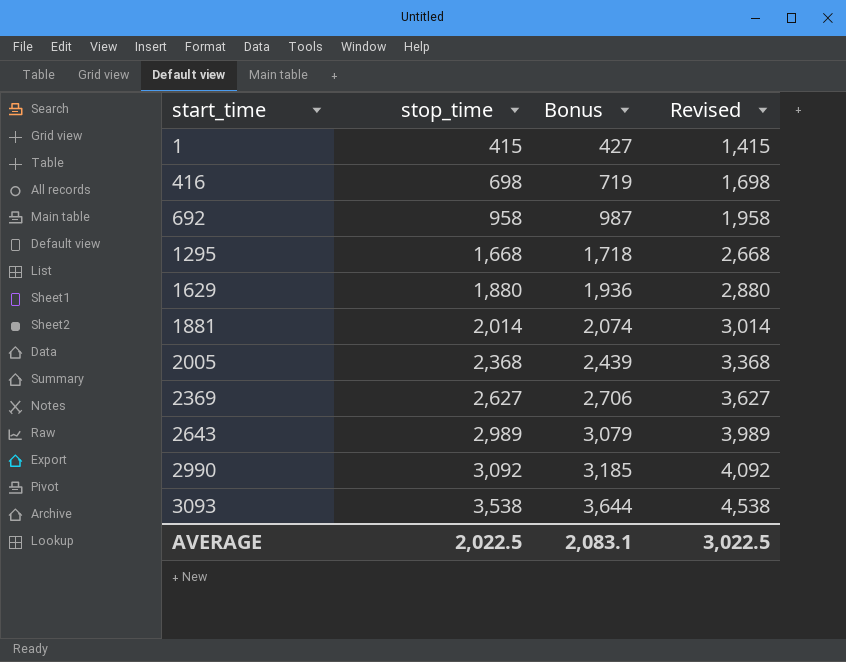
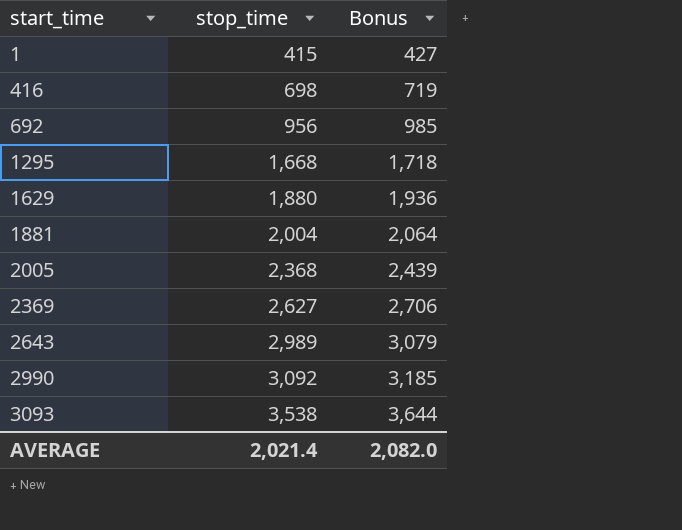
column Revised | formula: [stop_time] + 1000 -> none
692 | stop_time: 958 -> 956
692 | Bonus: 987 -> 985
1881 | stop_time: 2,014 -> 2,004
1881 | Bonus: 2,074 -> 2,064
AVERAGE | stop_time: 2,022.5 -> 2,021.4
AVERAGE | Bonus: 2,083.1 -> 2,082.0

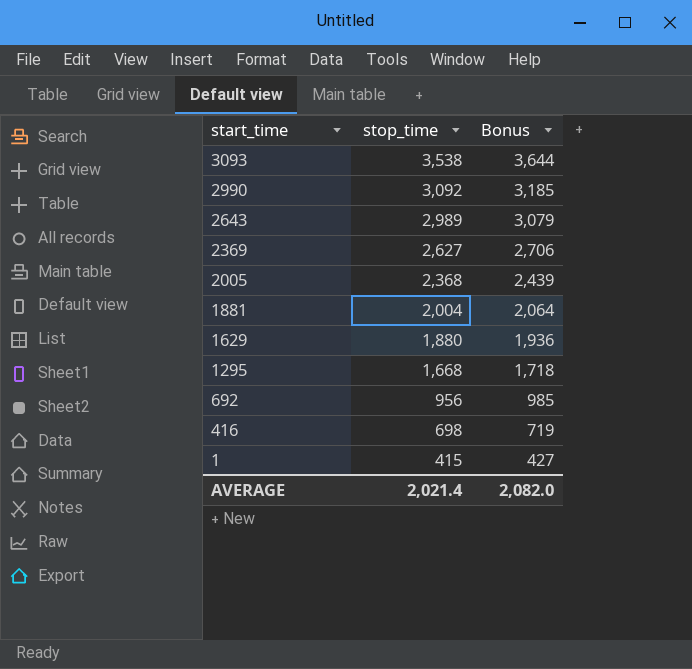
row order: start_time ascending -> start_time descending

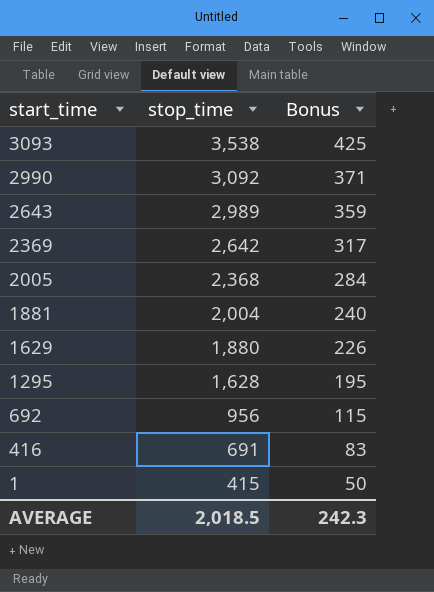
column Bonus | formula: [stop_time] * 1.03 -> [stop_time] * 0.12
2369 | stop_time: 2,627 -> 2,642
1295 | stop_time: 1,668 -> 1,628
416 | stop_time: 698 -> 691
AVERAGE | stop_time: 2,021.4 -> 2,018.5
AVERAGE | Bonus: 2,082.0 -> 242.3

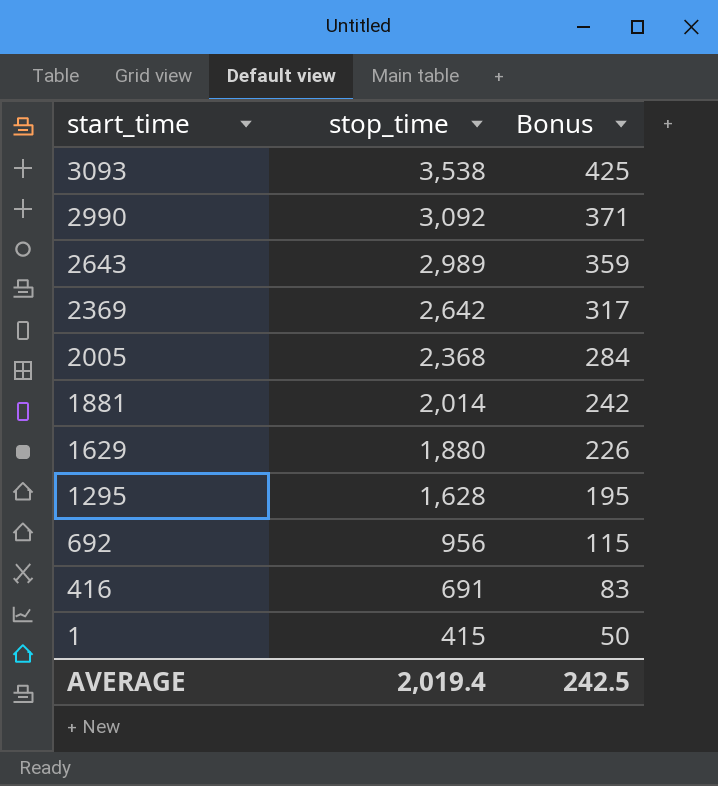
1881 | stop_time: 2,004 -> 2,014
1881 | Bonus: 240 -> 242
AVERAGE | stop_time: 2,018.5 -> 2,019.4
AVERAGE | Bonus: 242.3 -> 242.5

